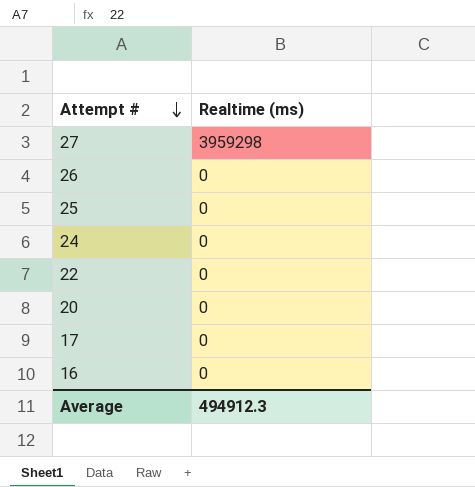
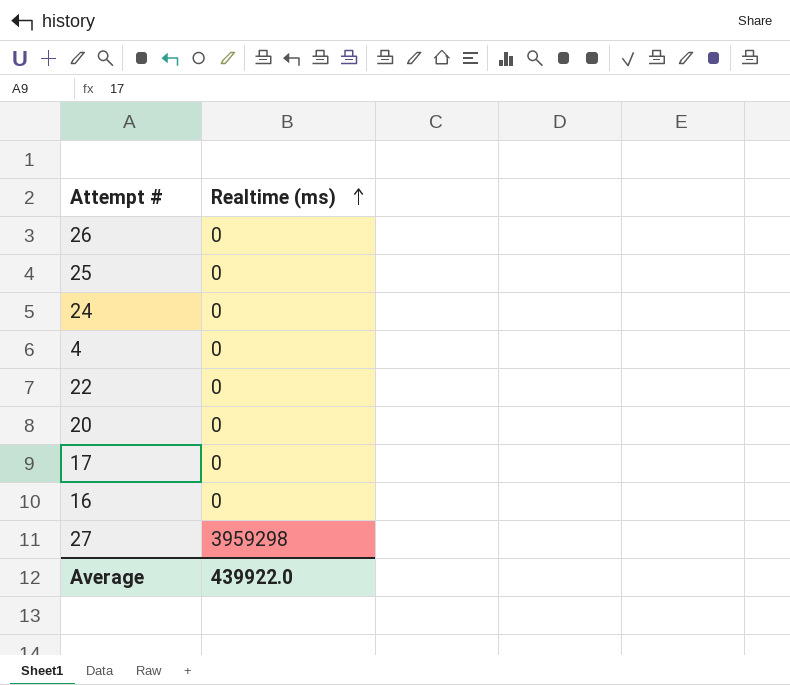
row order: Attempt # descending -> Realtime (ms) ascending
row 4: none -> 0
Average | Realtime (ms): 494912.3 -> 439922.0

